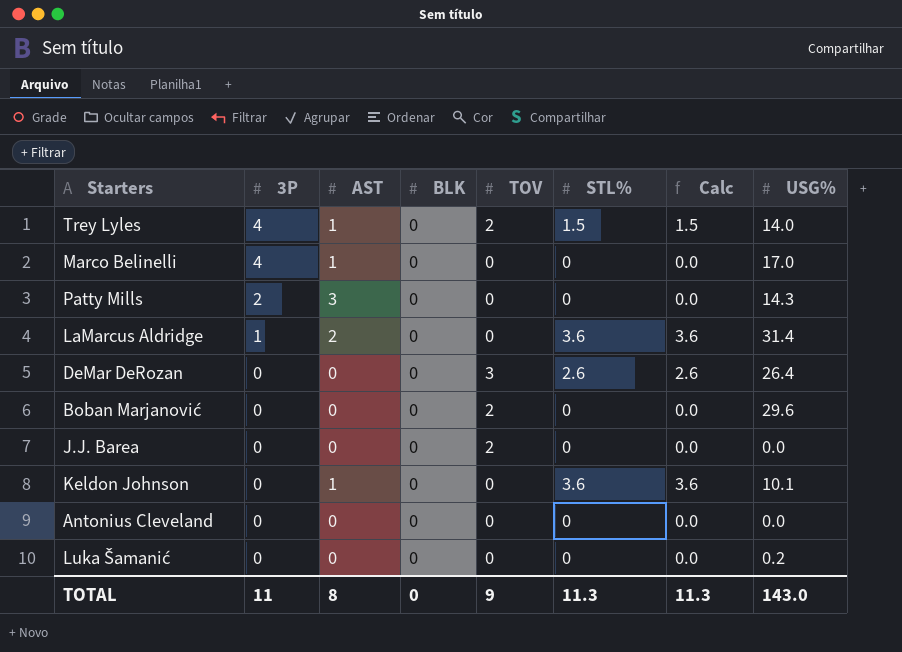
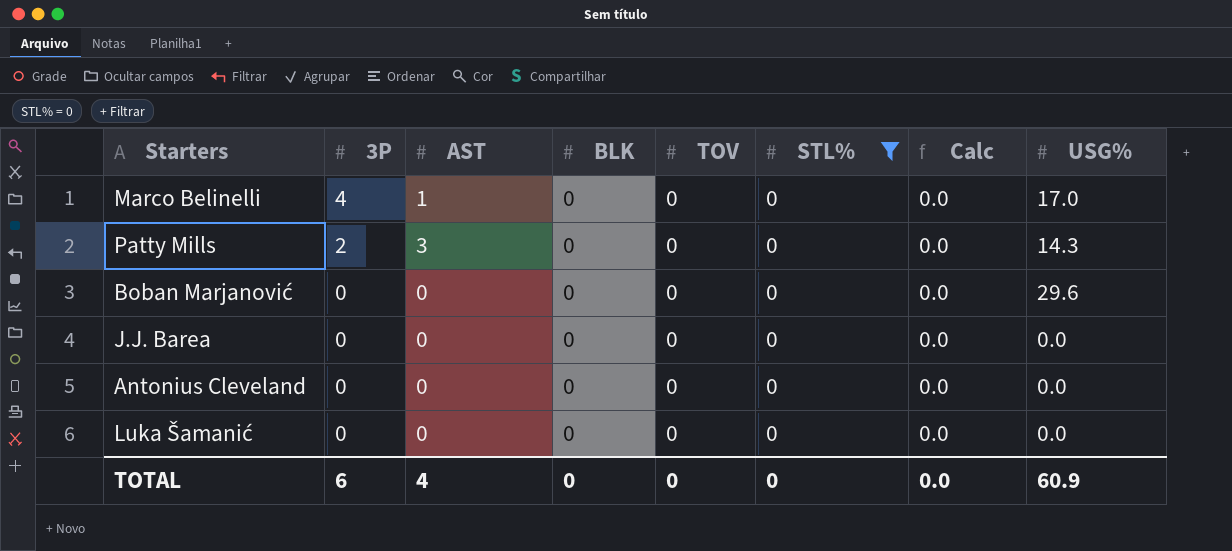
filter: none -> STL% = 0
Boban Marjanović | TOV: 2 -> 0
J.J. Barea | TOV: 2 -> 0
Luka Šamanić | USG%: 0.2 -> 0.0
TOTAL | 3P: 11 -> 6
TOTAL | AST: 8 -> 4
TOTAL | TOV: 9 -> 0
TOTAL | STL%: 11.3 -> 0
TOTAL | Calc: 11.3 -> 0.0
TOTAL | USG%: 143.0 -> 60.9

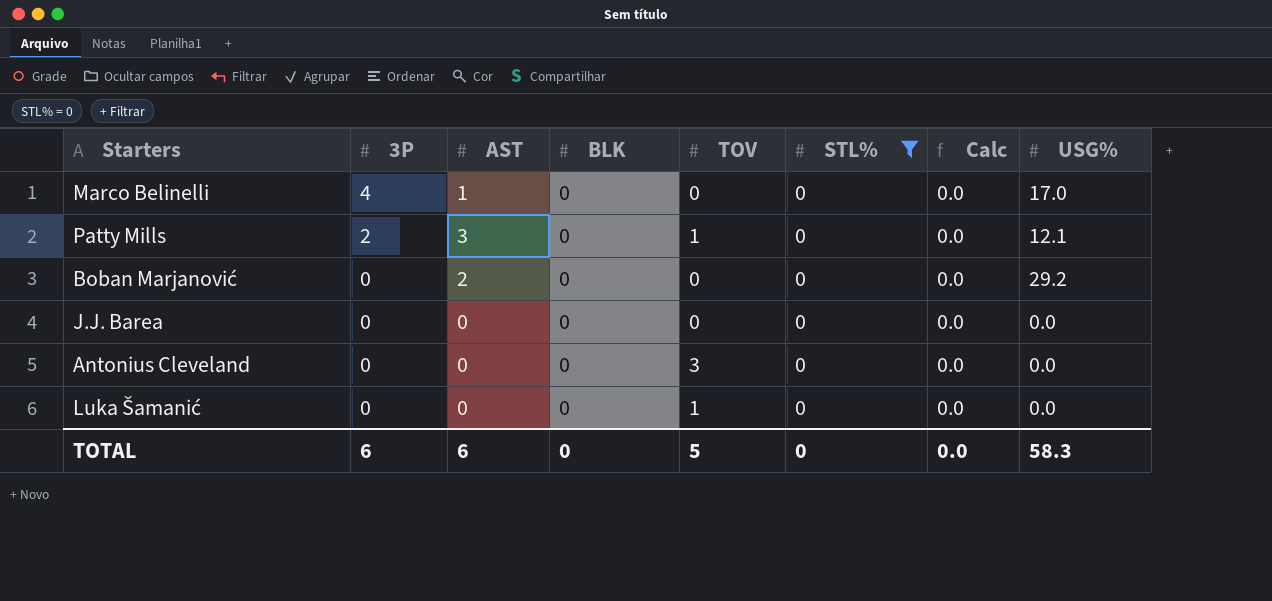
Patty Mills | TOV: 0 -> 1
Patty Mills | USG%: 14.3 -> 12.1
Boban Marjanović | AST: 0 -> 2
Boban Marjanović | USG%: 29.6 -> 29.2
Antonius Cleveland | TOV: 0 -> 3
Luka Šamanić | TOV: 0 -> 1
TOTAL | AST: 4 -> 6
TOTAL | TOV: 0 -> 5
TOTAL | USG%: 60.9 -> 58.3

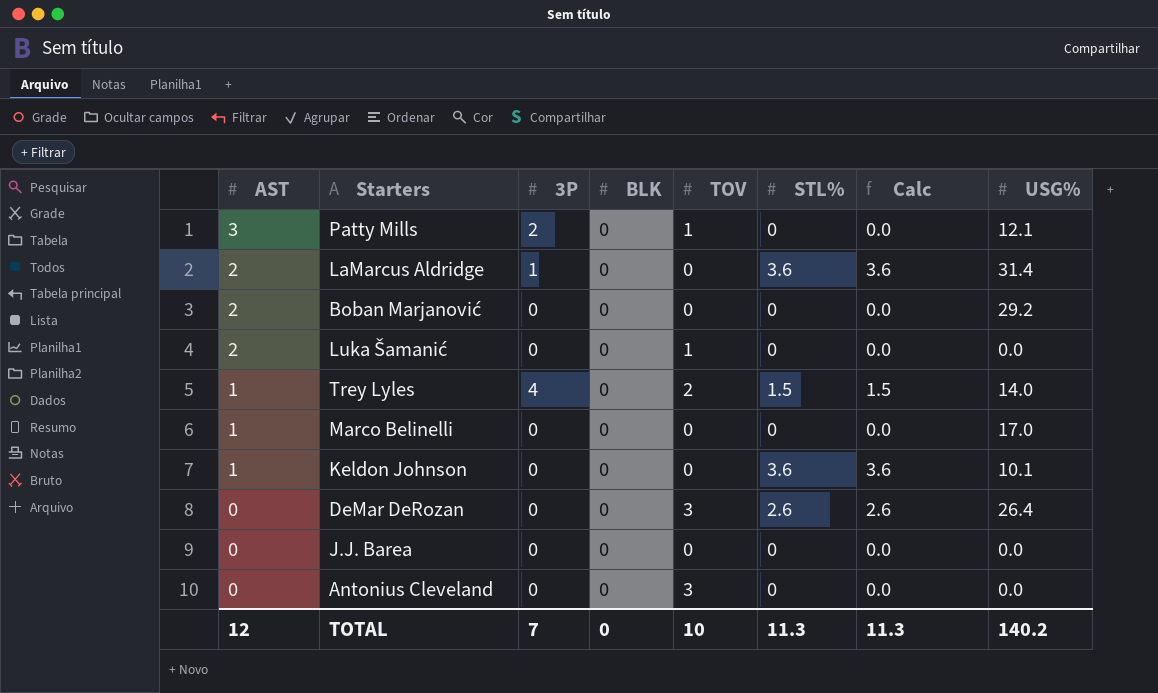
filter: STL% = 0 -> none
row order: 3P descending -> AST descending
column AST | position: 3 -> 1
Luka Šamanić | AST: 0 -> 2
Marco Belinelli | 3P: 4 -> 0
TOTAL | AST: 6 -> 12
TOTAL | 3P: 6 -> 7
TOTAL | TOV: 5 -> 10
TOTAL | STL%: 0 -> 11.3
TOTAL | Calc: 0.0 -> 11.3
TOTAL | USG%: 58.3 -> 140.2

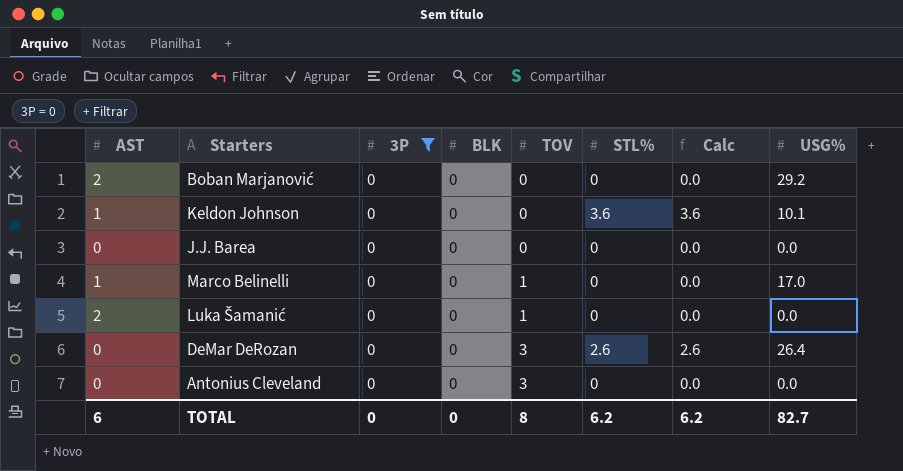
filter: none -> 3P = 0
row order: AST descending -> TOV ascending
Marco Belinelli | TOV: 0 -> 1
TOTAL | AST: 12 -> 6
TOTAL | 3P: 7 -> 0
TOTAL | TOV: 10 -> 8
TOTAL | STL%: 11.3 -> 6.2
TOTAL | Calc: 11.3 -> 6.2
TOTAL | USG%: 140.2 -> 82.7

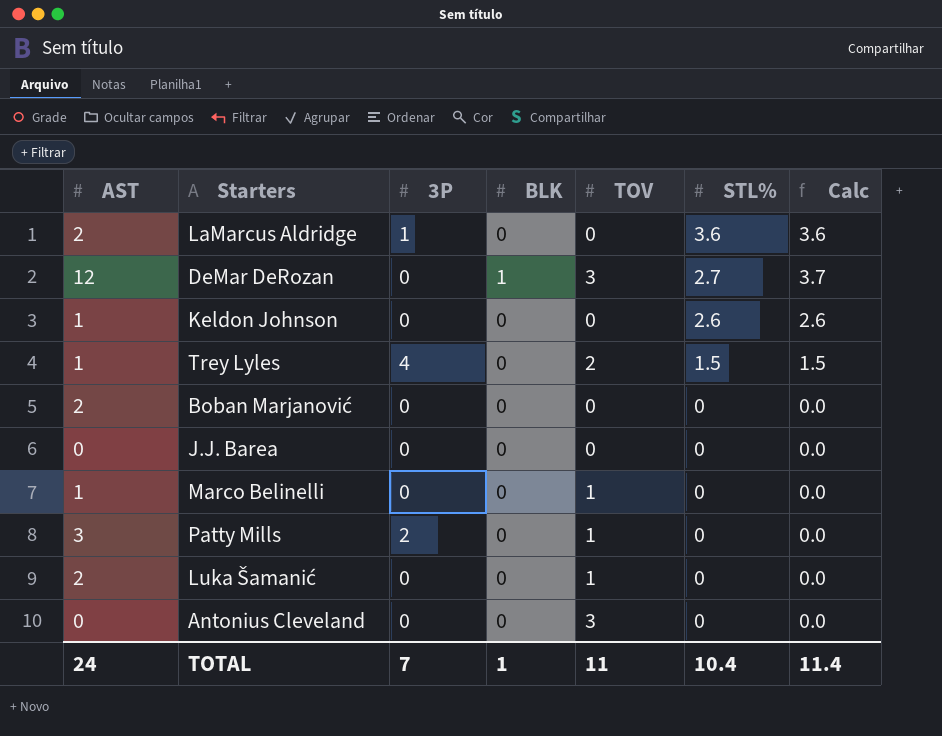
filter: 3P = 0 -> none
row order: TOV ascending -> STL% descending
column USG% | position: 8 -> none
DeMar DeRozan | AST: 0 -> 12
DeMar DeRozan | BLK: 0 -> 1
DeMar DeRozan | STL%: 2.6 -> 2.7
DeMar DeRozan | Calc: 2.6 -> 3.7
Keldon Johnson | STL%: 3.6 -> 2.6
Keldon Johnson | Calc: 3.6 -> 2.6
TOTAL | AST: 6 -> 24
TOTAL | 3P: 0 -> 7
TOTAL | BLK: 0 -> 1
TOTAL | TOV: 8 -> 11
TOTAL | STL%: 6.2 -> 10.4
TOTAL | Calc: 6.2 -> 11.4

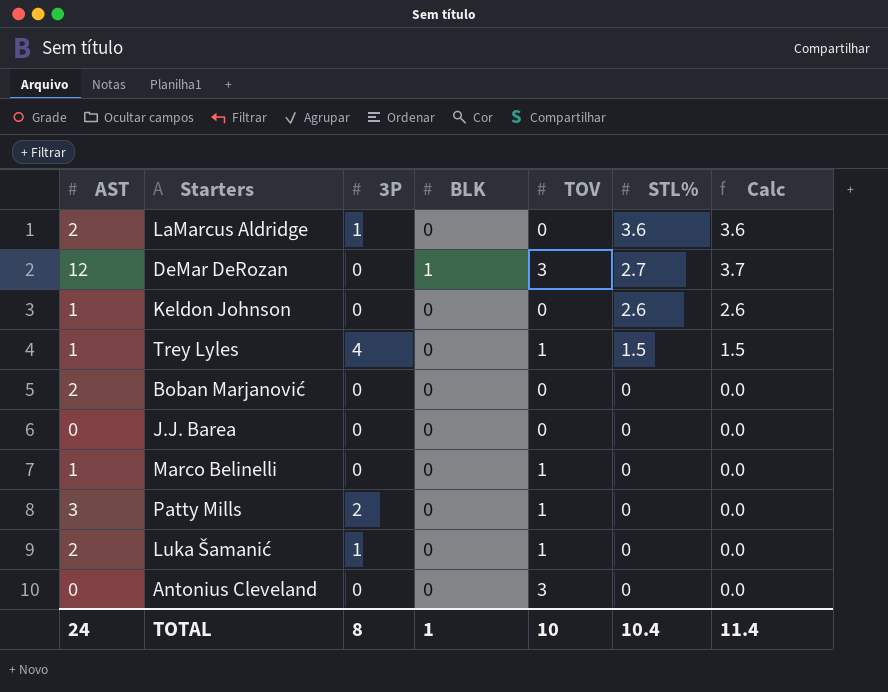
Trey Lyles | TOV: 2 -> 1
Luka Šamanić | 3P: 0 -> 1
TOTAL | 3P: 7 -> 8
TOTAL | TOV: 11 -> 10

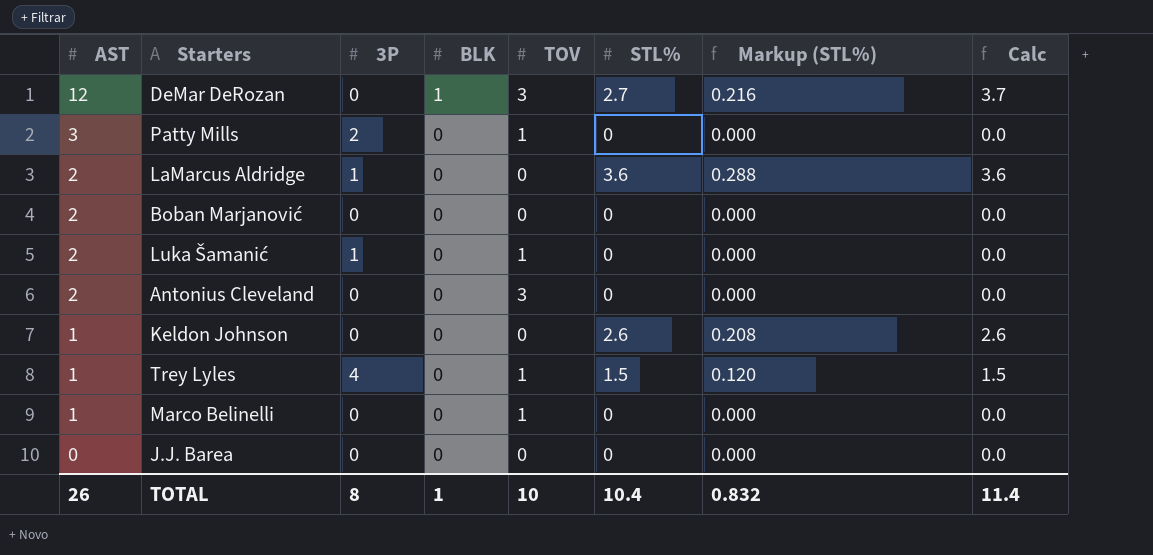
row order: STL% descending -> AST descending
column Markup (STL%) | formula: none -> [STL%] * 0.08
Antonius Cleveland | AST: 0 -> 2
TOTAL | AST: 24 -> 26

